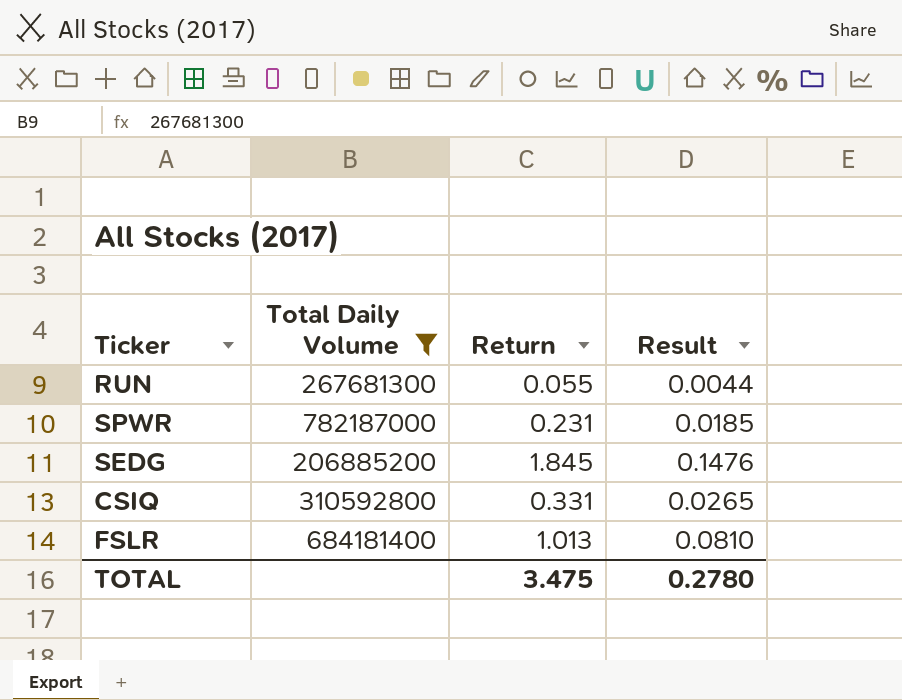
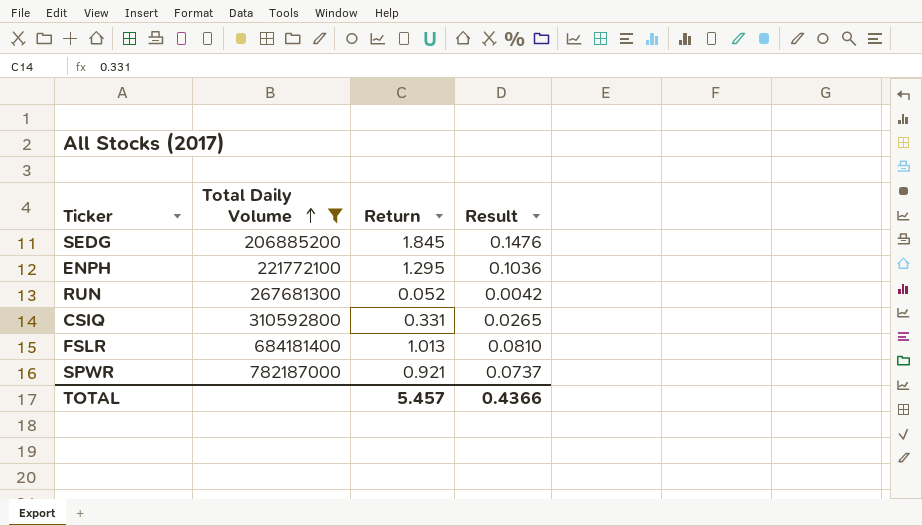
row order: none -> Total Daily Volume ascending
row ENPH: none -> 221772100 | 1.295 | 0.1036
RUN | Return: 0.055 -> 0.052
RUN | Result: 0.0044 -> 0.0042
SPWR | Return: 0.231 -> 0.921
SPWR | Result: 0.0185 -> 0.0737
TOTAL | Return: 3.475 -> 5.457
TOTAL | Result: 0.2780 -> 0.4366

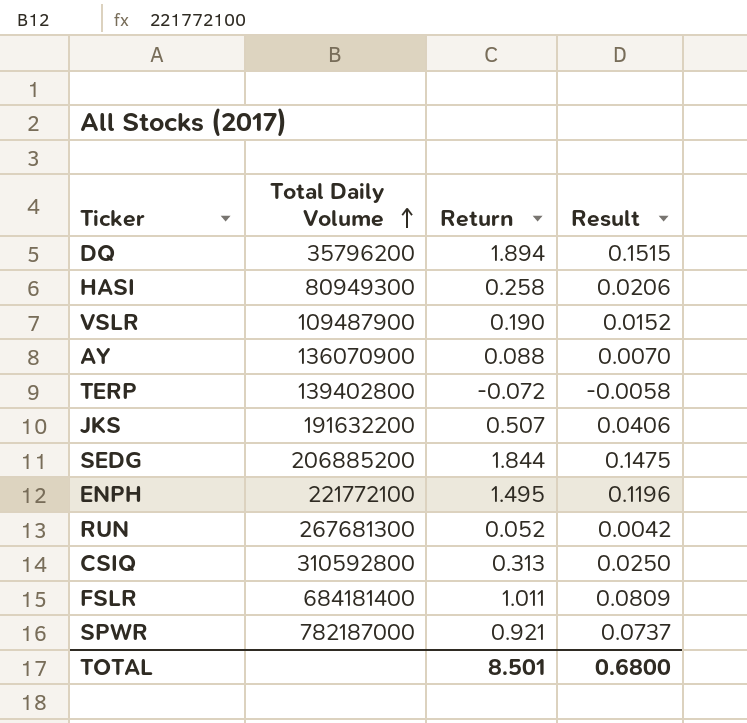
filter: Total Daily Volume >= 206885200 -> none
SEDG | Return: 1.845 -> 1.844
SEDG | Result: 0.1476 -> 0.1475
ENPH | Return: 1.295 -> 1.495
ENPH | Result: 0.1036 -> 0.1196
CSIQ | Return: 0.331 -> 0.313
CSIQ | Result: 0.0265 -> 0.0250
FSLR | Return: 1.013 -> 1.011
FSLR | Result: 0.0810 -> 0.0809
TOTAL | Return: 5.457 -> 8.501
TOTAL | Result: 0.4366 -> 0.6800

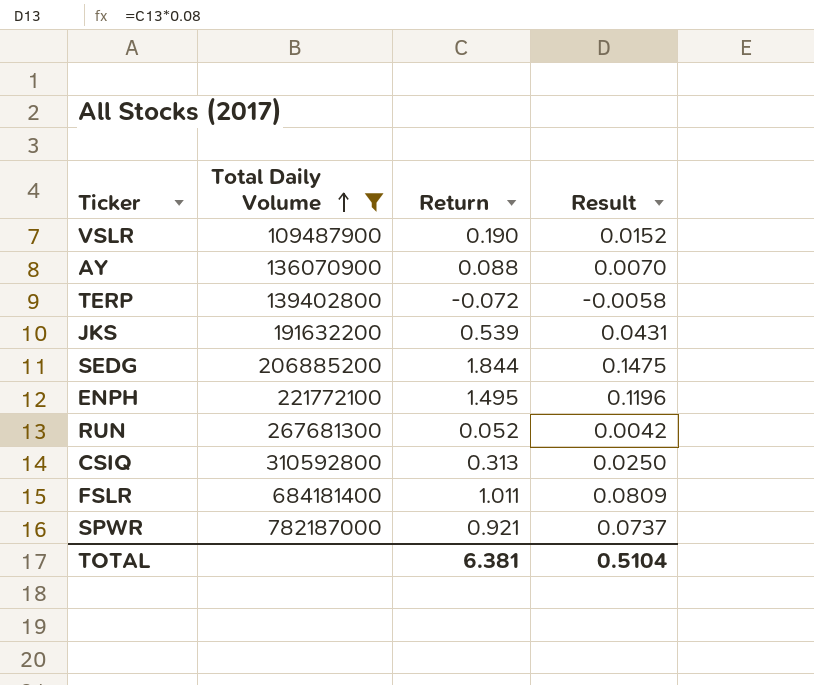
filter: none -> Total Daily Volume >= 109487900
JKS | Return: 0.507 -> 0.539
JKS | Result: 0.0406 -> 0.0431
TOTAL | Return: 8.501 -> 6.381
TOTAL | Result: 0.6800 -> 0.5104

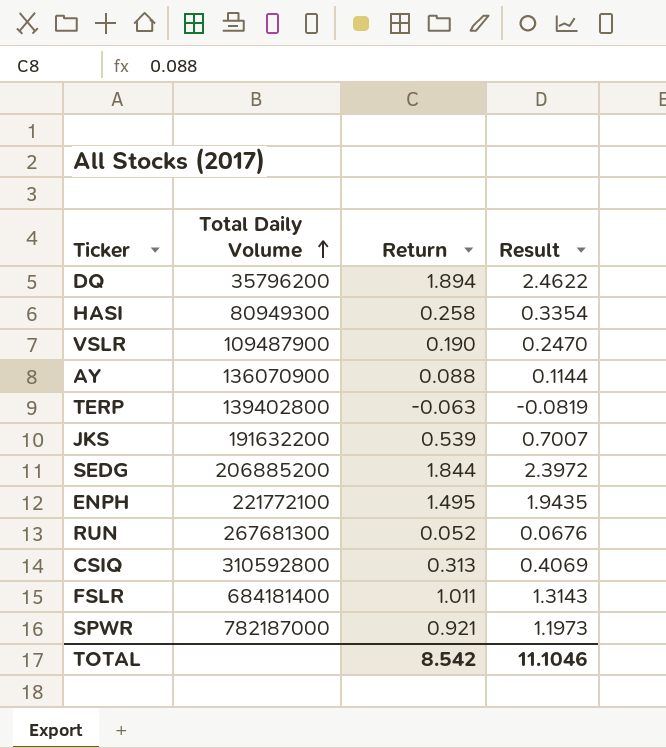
filter: Total Daily Volume >= 109487900 -> none
column Result | formula: [Return] * 0.08 -> [Return] * 1.3
TERP | Return: -0.072 -> -0.063
TOTAL | Return: 6.381 -> 8.542
TOTAL | Result: 0.5104 -> 11.1046

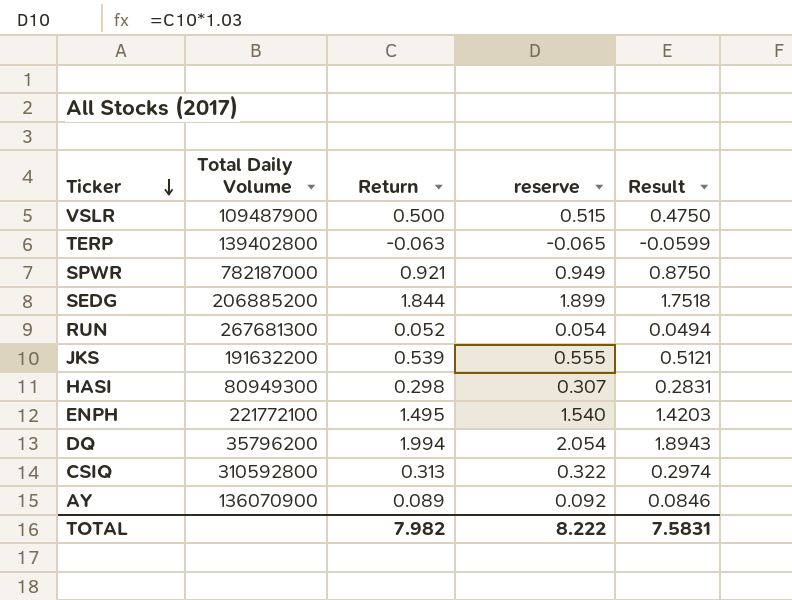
row order: Total Daily Volume ascending -> Ticker descending
column reserve | formula: none -> [Return] * 1.03
column Result | formula: [Return] * 1.3 -> [Return] * 0.95
row FSLR: 684181400 | 1.011 | 1.3143 -> none
VSLR | Return: 0.190 -> 0.500
HASI | Return: 0.258 -> 0.298
DQ | Return: 1.894 -> 1.994
AY | Return: 0.088 -> 0.089
TOTAL | Return: 8.542 -> 7.982
TOTAL | Result: 11.1046 -> 7.5831

